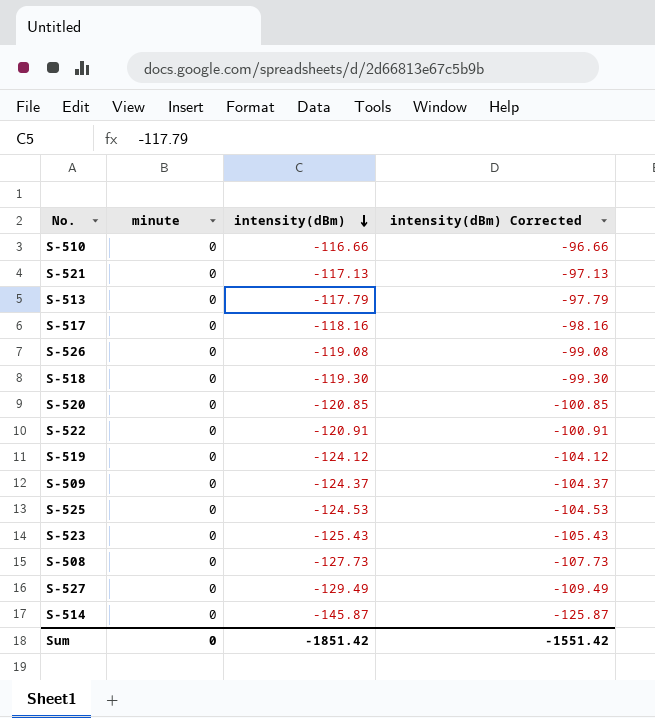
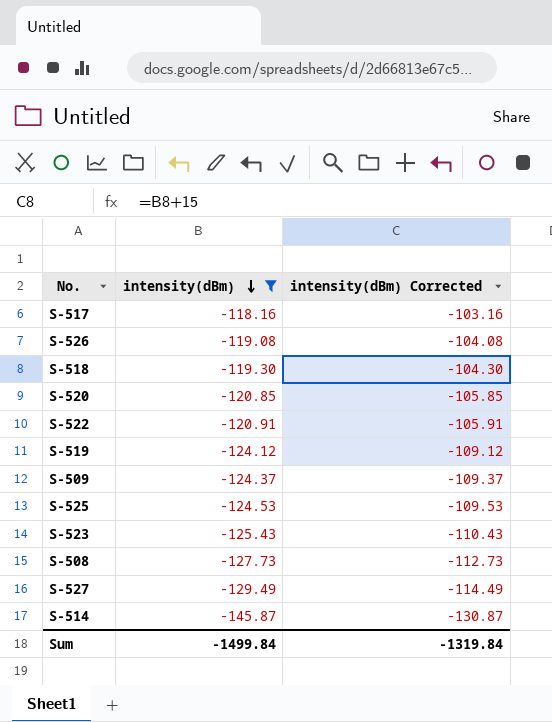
filter: none -> intensity(dBm) <= -118.16
column minute | position: 2 -> none
column intensity(dBm) Corrected | formula: [intensity(dBm)] + 20 -> [intensity(dBm)] + 15
Sum | intensity(dBm): -1851.42 -> -1499.84
Sum | intensity(dBm) Corrected: -1551.42 -> -1319.84

